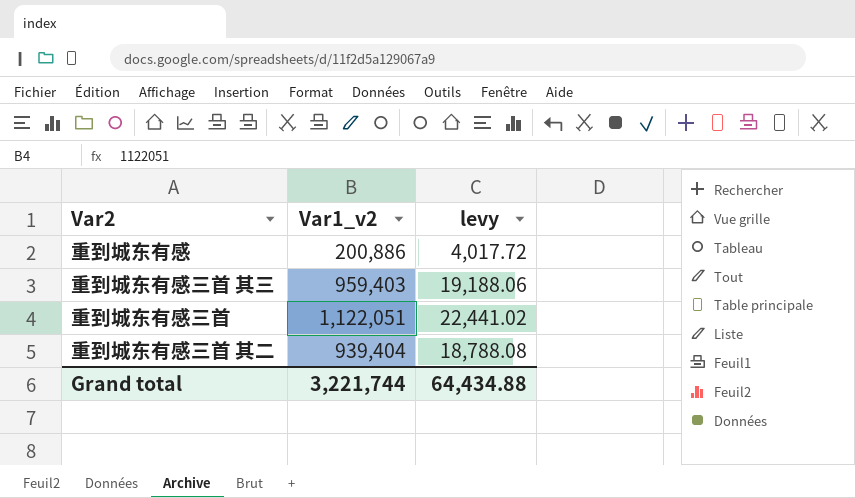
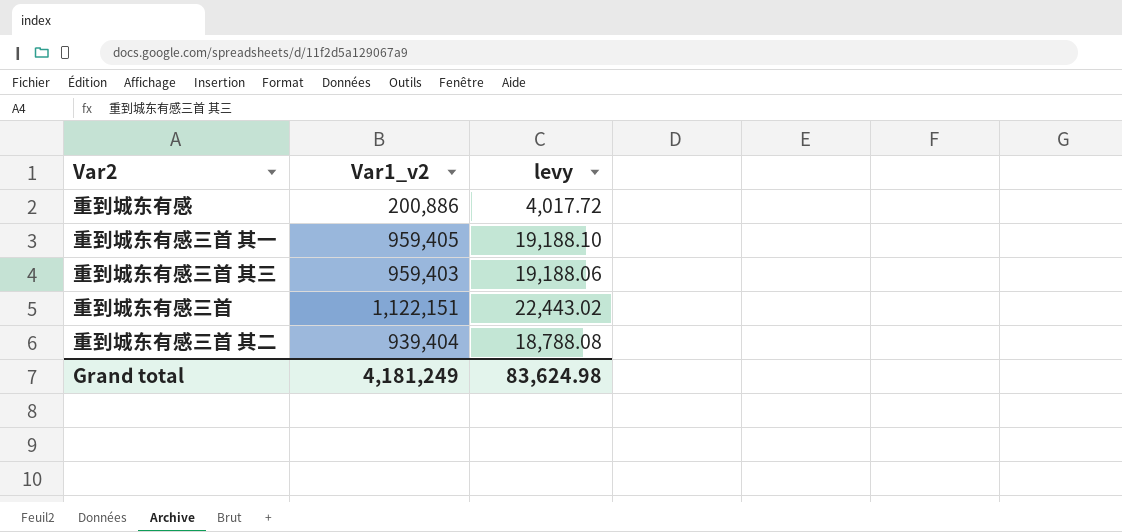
row 重到城东有感三首 其一: none -> 959,405 | 19,188.10
重到城东有感三首 | Var1_v2: 1,122,051 -> 1,122,151
重到城东有感三首 | levy: 22,441.02 -> 22,443.02
Grand total | Var1_v2: 3,221,744 -> 4,181,249
Grand total | levy: 64,434.88 -> 83,624.98

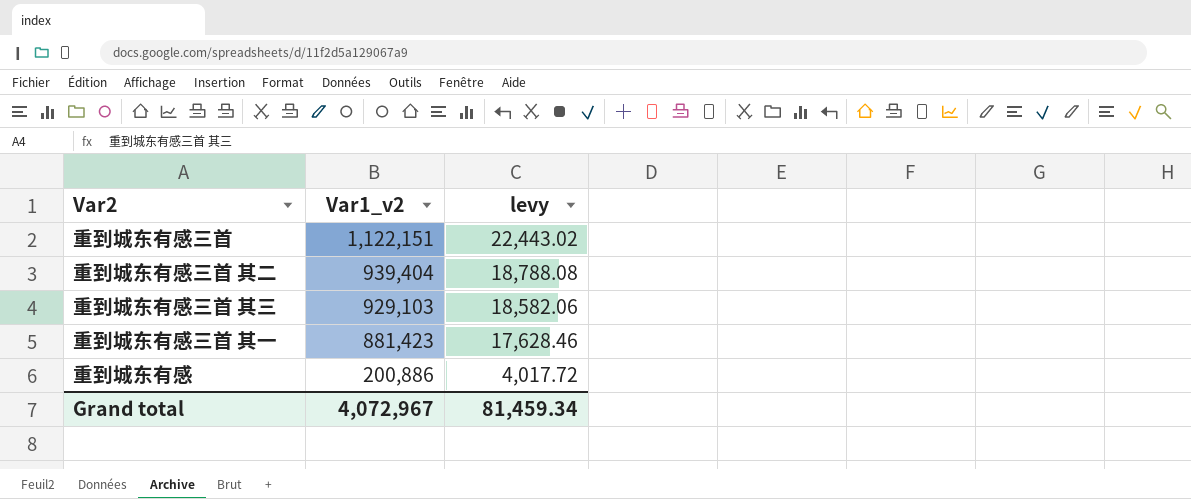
row order: none -> Var1_v2 descending
重到城东有感三首 其三 | Var1_v2: 959,403 -> 929,103
重到城东有感三首 其三 | levy: 19,188.06 -> 18,582.06
重到城东有感三首 其一 | Var1_v2: 959,405 -> 881,423
重到城东有感三首 其一 | levy: 19,188.10 -> 17,628.46
Grand total | Var1_v2: 4,181,249 -> 4,072,967
Grand total | levy: 83,624.98 -> 81,459.34

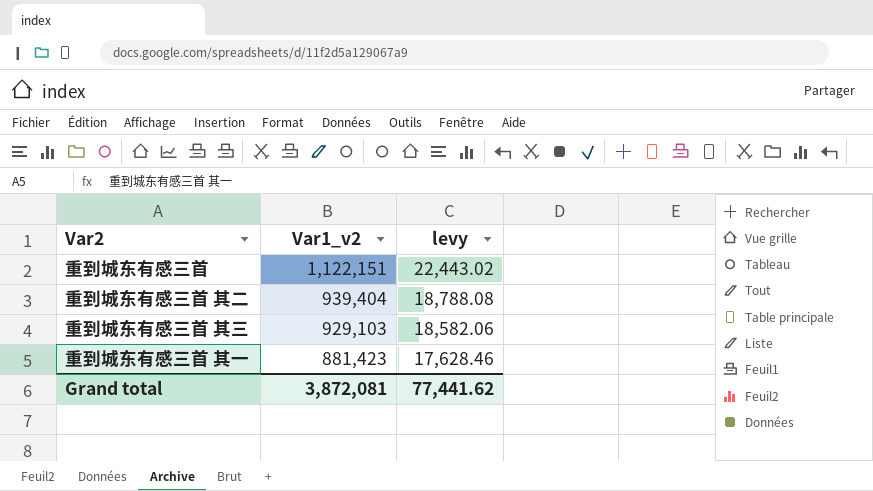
row 重到城东有感: 200,886 | 4,017.72 -> none
Grand total | Var1_v2: 4,072,967 -> 3,872,081
Grand total | levy: 81,459.34 -> 77,441.62

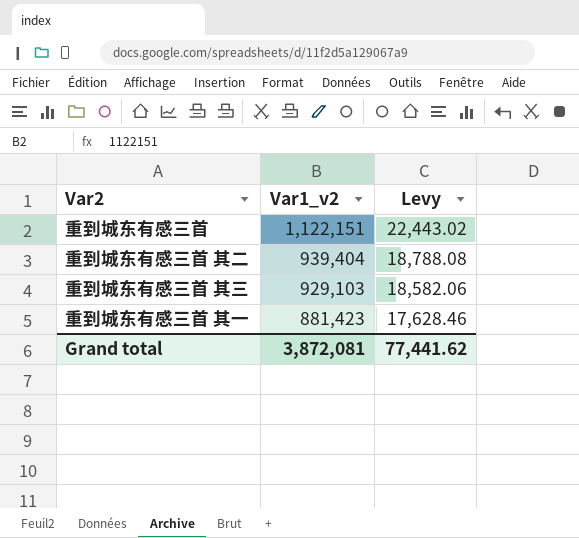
column name: levy -> Levy

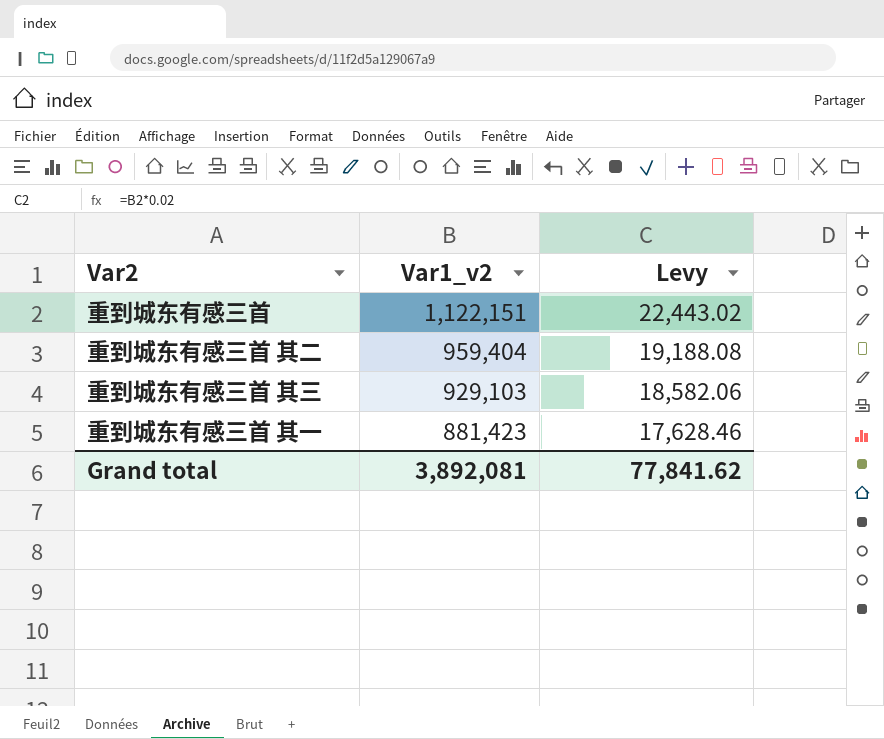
重到城东有感三首 其二 | Var1_v2: 939,404 -> 959,404
重到城东有感三首 其二 | Levy: 18,788.08 -> 19,188.08
Grand total | Var1_v2: 3,872,081 -> 3,892,081
Grand total | Levy: 77,441.62 -> 77,841.62

